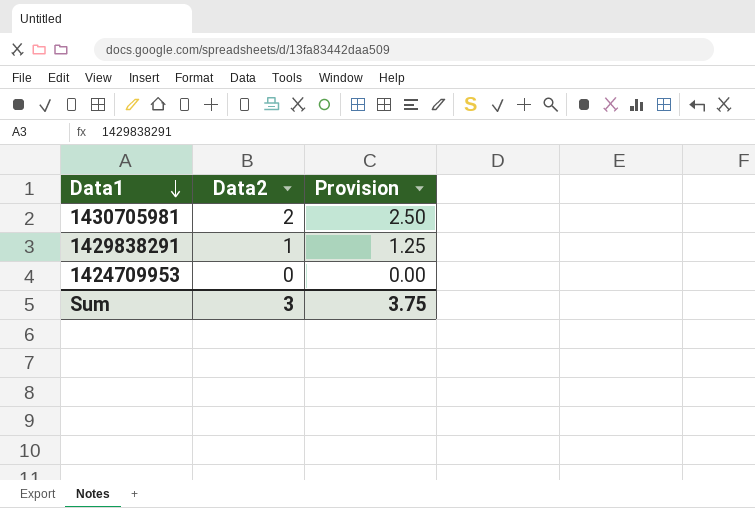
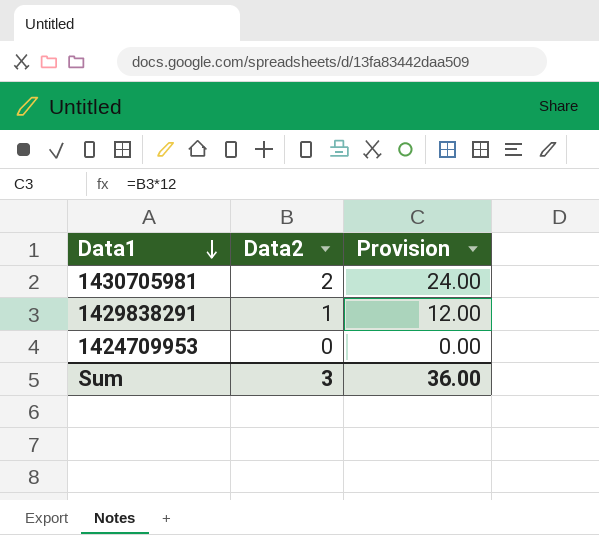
column Provision | formula: [Data2] * 1.25 -> [Data2] * 12
Sum | Provision: 3.75 -> 36.00

